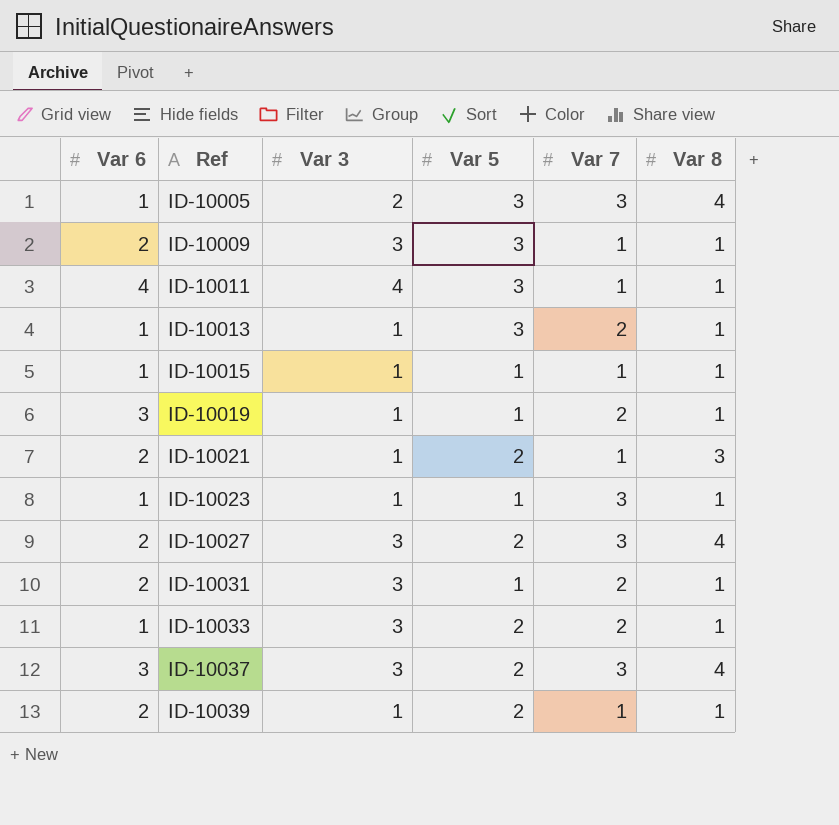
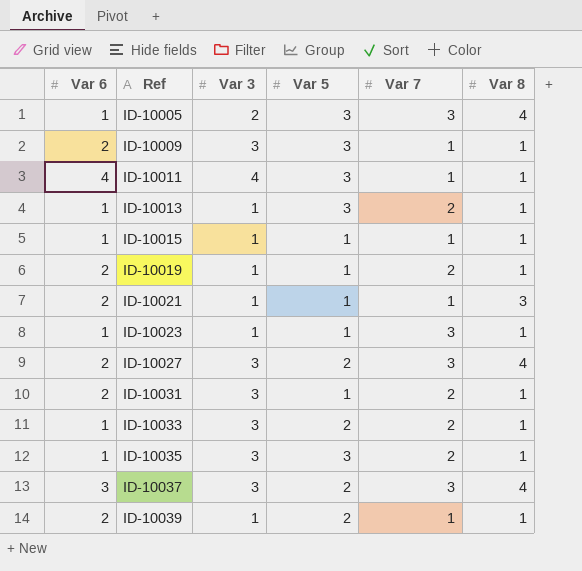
ID-10019 | Var 6: 3 -> 2
ID-10021 | Var 5: 2 -> 1
row ID-10035: none -> 1 | 3 | 3 | 2 | 1

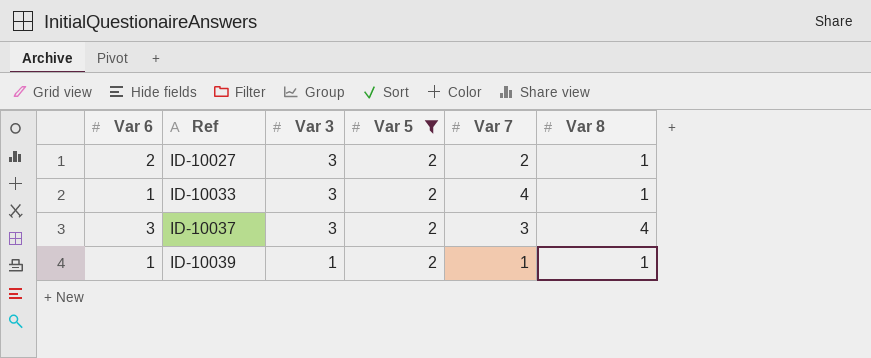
filter: none -> Var 5 = 2
ID-10027 | Var 7: 3 -> 2
ID-10027 | Var 8: 4 -> 1
ID-10033 | Var 7: 2 -> 4
ID-10039 | Var 6: 2 -> 1

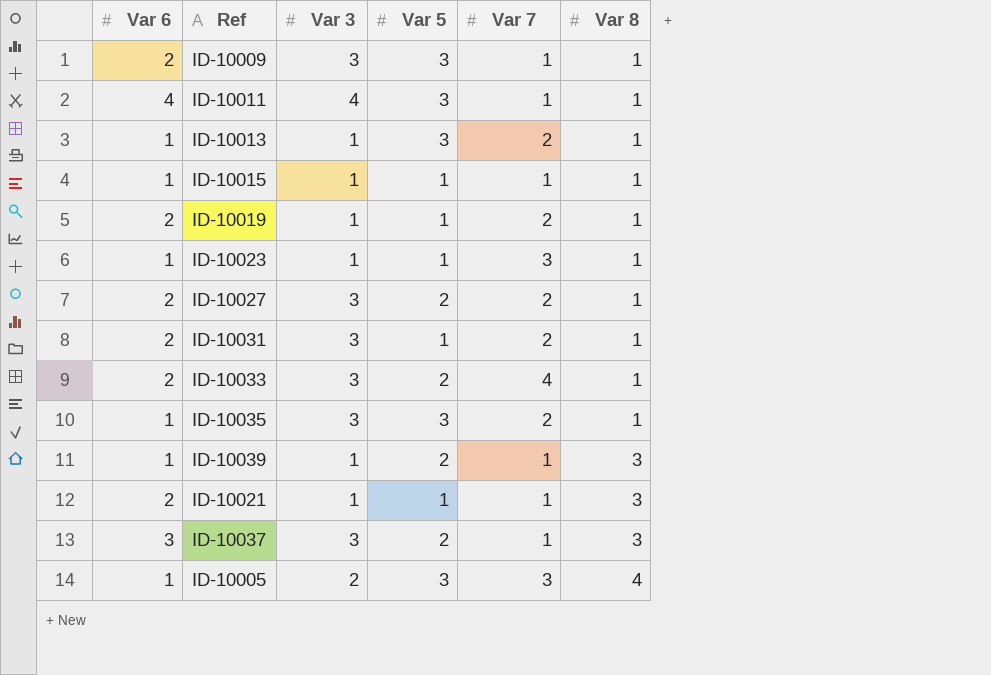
filter: Var 5 = 2 -> none
row order: Ref ascending -> Var 8 ascending
ID-10033 | Var 6: 1 -> 2
ID-10039 | Var 8: 1 -> 3
ID-10037 | Var 7: 3 -> 1
ID-10037 | Var 8: 4 -> 3

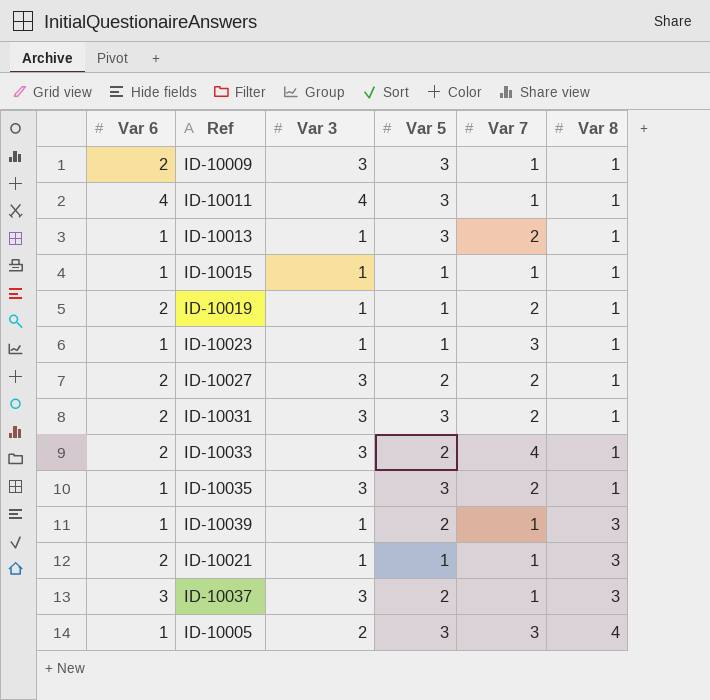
ID-10031 | Var 5: 1 -> 3

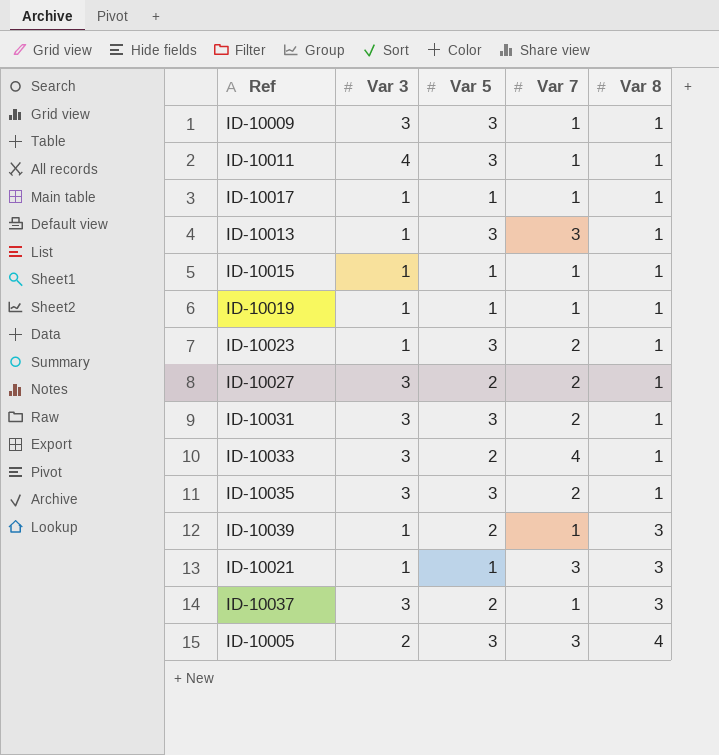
column Var 6 | position: 1 -> none
row ID-10017: none -> 1 | 1 | 1 | 1
ID-10013 | Var 7: 2 -> 3
ID-10019 | Var 7: 2 -> 1
ID-10023 | Var 5: 1 -> 3
ID-10023 | Var 7: 3 -> 2
ID-10021 | Var 7: 1 -> 3

